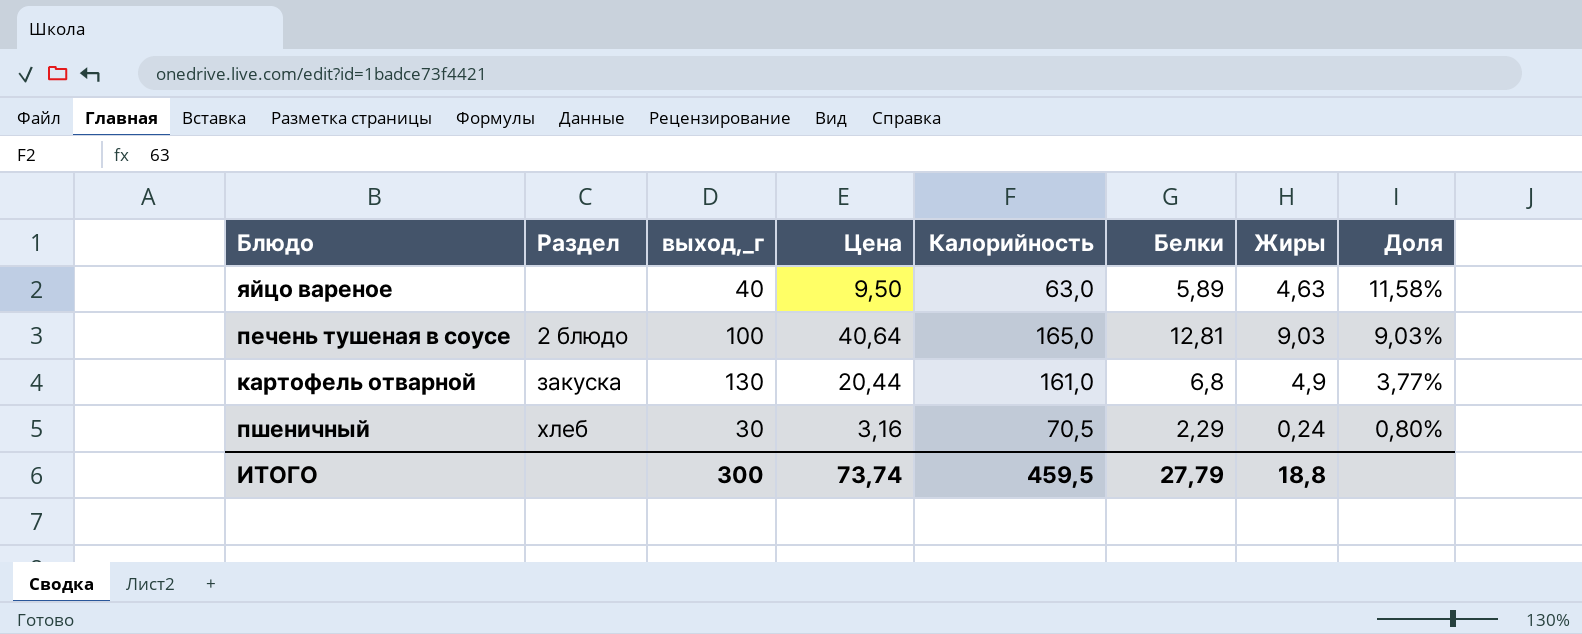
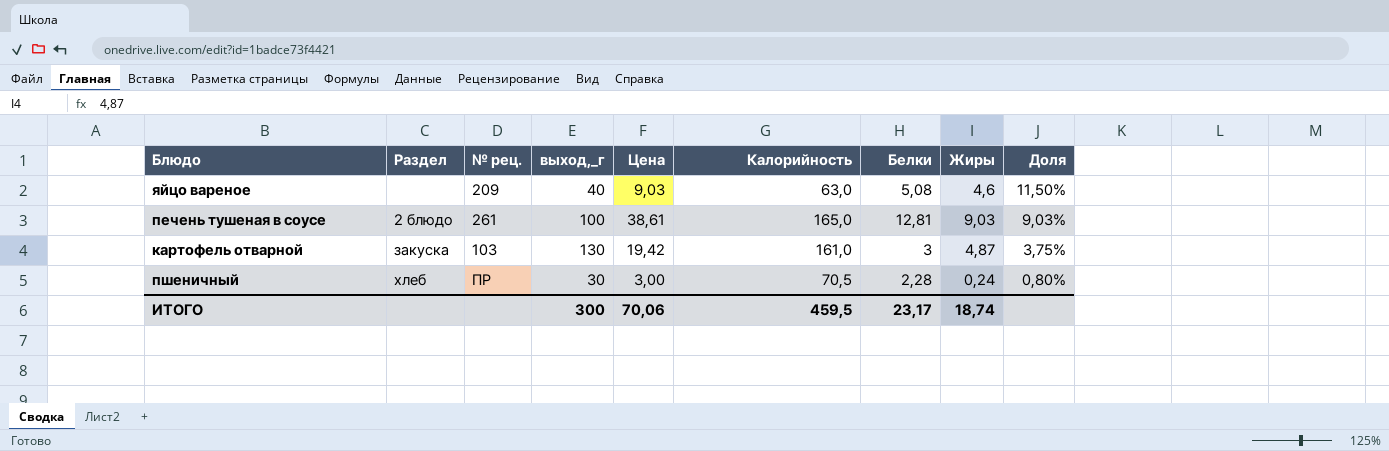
column № рец. | position: none -> 3
яйцо вареное | Цена: 9,50 -> 9,03
яйцо вареное | Белки: 5,89 -> 5,08
яйцо вареное | Жиры: 4,63 -> 4,6
яйцо вареное | Доля: 11,58% -> 11,50%
печень тушеная в соусе | Цена: 40,64 -> 38,61
картофель отварной | Цена: 20,44 -> 19,42
картофель отварной | Белки: 6,8 -> 3
картофель отварной | Жиры: 4,9 -> 4,87
картофель отварной | Доля: 3,77% -> 3,75%
пшеничный | Цена: 3,16 -> 3,00
пшеничный | Белки: 2,29 -> 2,28
ИТОГО | Цена: 73,74 -> 70,06
ИТОГО | Белки: 27,79 -> 23,17
ИТОГО | Жиры: 18,8 -> 18,74

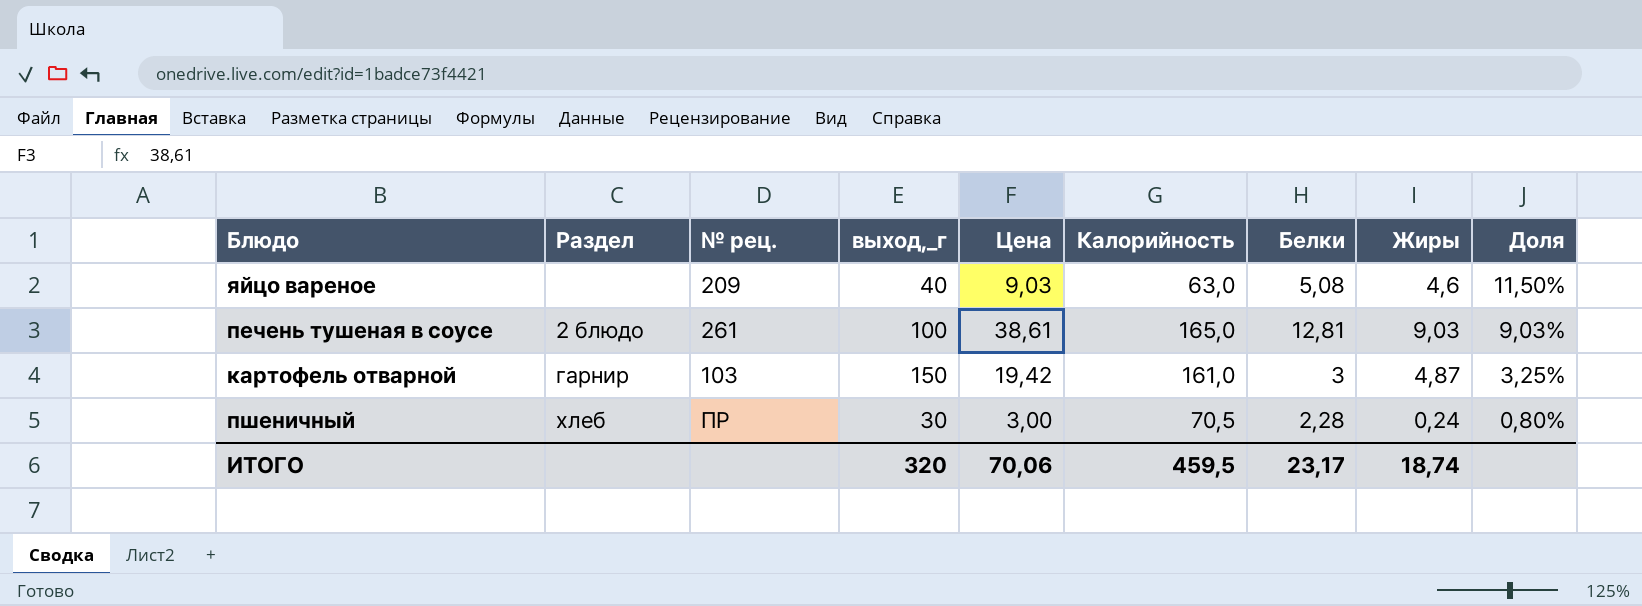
картофель отварной | Раздел: закуска -> гарнир
картофель отварной | выход,_г: 130 -> 150
картофель отварной | Доля: 3,75% -> 3,25%
ИТОГО | выход,_г: 300 -> 320

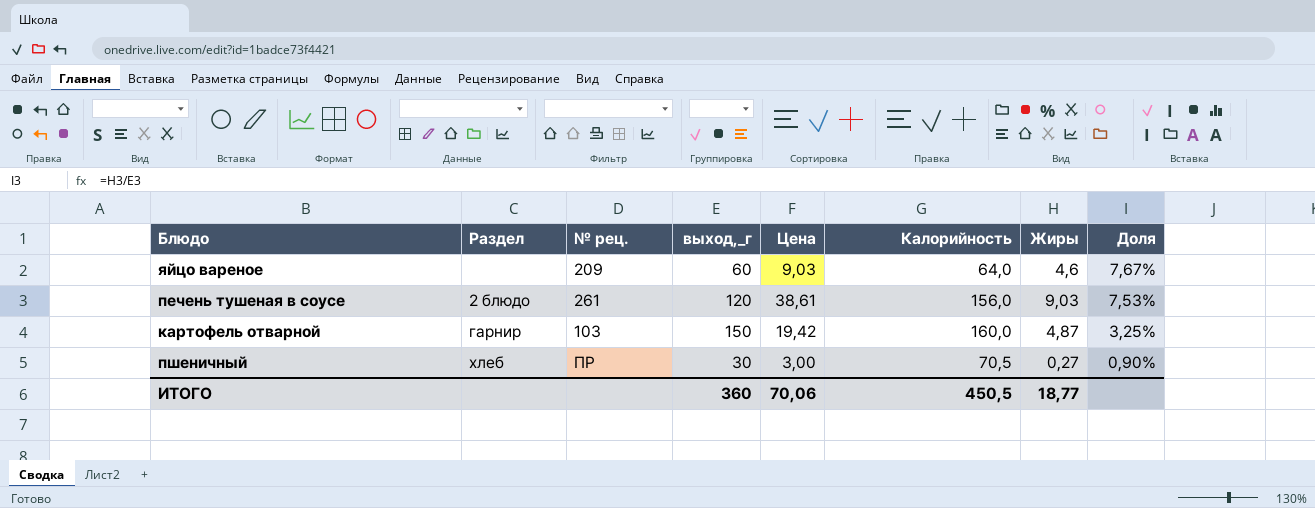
column Белки | position: 7 -> none
яйцо вареное | выход,_г: 40 -> 60
яйцо вареное | Калорийность: 63,0 -> 64,0
яйцо вареное | Доля: 11,50% -> 7,67%
печень тушеная в соусе | выход,_г: 100 -> 120
печень тушеная в соусе | Калорийность: 165,0 -> 156,0
печень тушеная в соусе | Доля: 9,03% -> 7,53%
картофель отварной | Калорийность: 161,0 -> 160,0
пшеничный | Жиры: 0,24 -> 0,27
пшеничный | Доля: 0,80% -> 0,90%
ИТОГО | выход,_г: 320 -> 360
ИТОГО | Калорийность: 459,5 -> 450,5
ИТОГО | Жиры: 18,74 -> 18,77

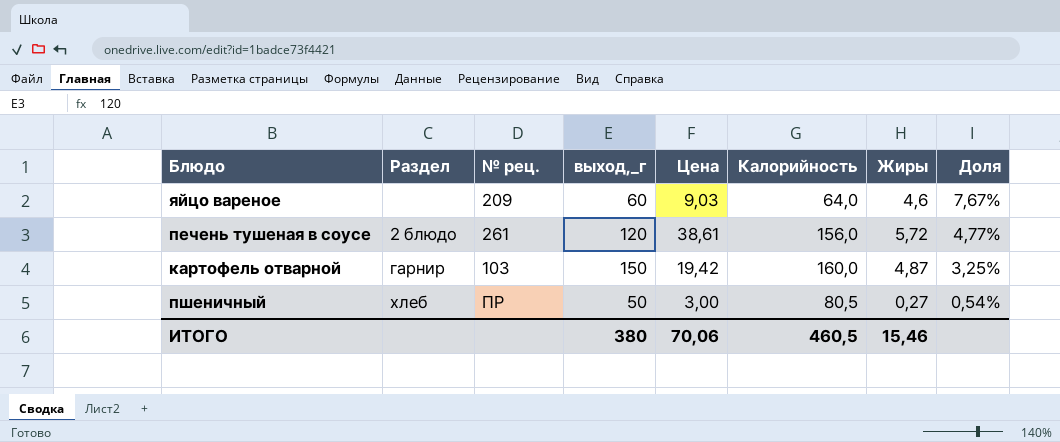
печень тушеная в соусе | Жиры: 9,03 -> 5,72
печень тушеная в соусе | Доля: 7,53% -> 4,77%
пшеничный | выход,_г: 30 -> 50
пшеничный | Калорийность: 70,5 -> 80,5
пшеничный | Доля: 0,90% -> 0,54%
ИТОГО | выход,_г: 360 -> 380
ИТОГО | Калорийность: 450,5 -> 460,5
ИТОГО | Жиры: 18,77 -> 15,46

